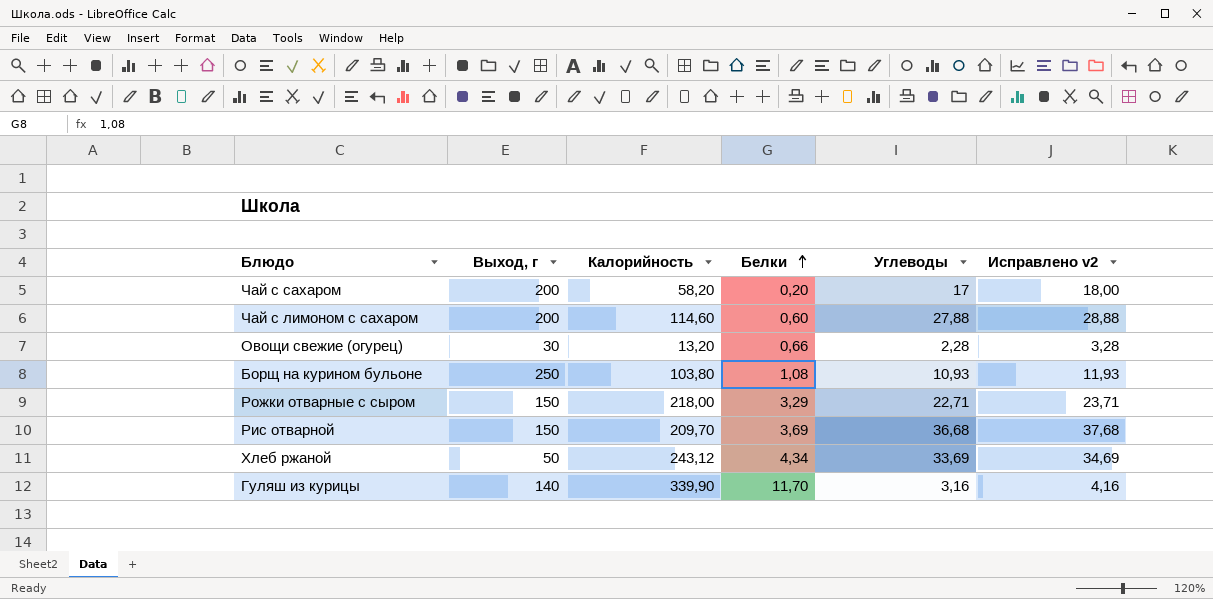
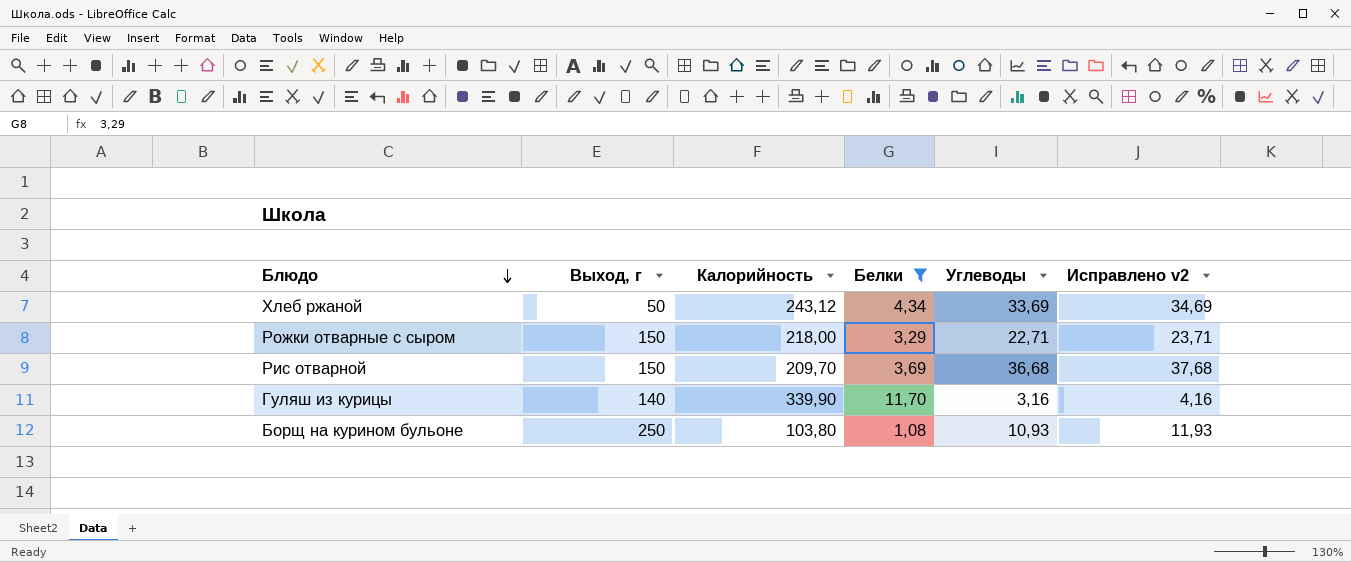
filter: none -> Белки >= 1,08
row order: Белки ascending -> Блюдо descending

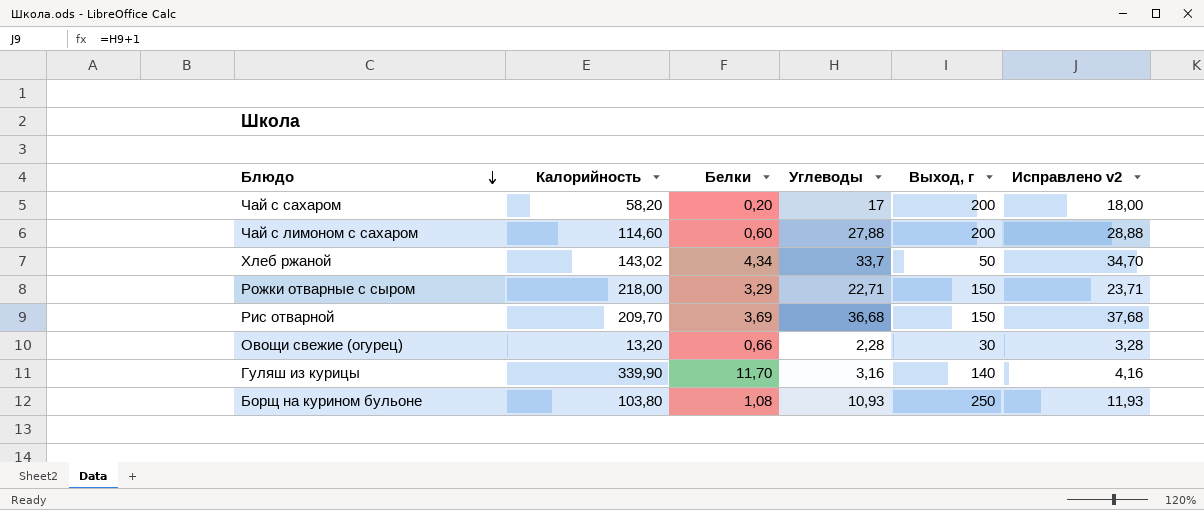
filter: Белки >= 1,08 -> none
column Выход, г | position: 2 -> 5
Хлеб ржаной | Калорийность: 243,12 -> 143,02
Хлеб ржаной | Углеводы: 33,69 -> 33,7
Хлеб ржаной | Исправлено v2: 34,69 -> 34,70

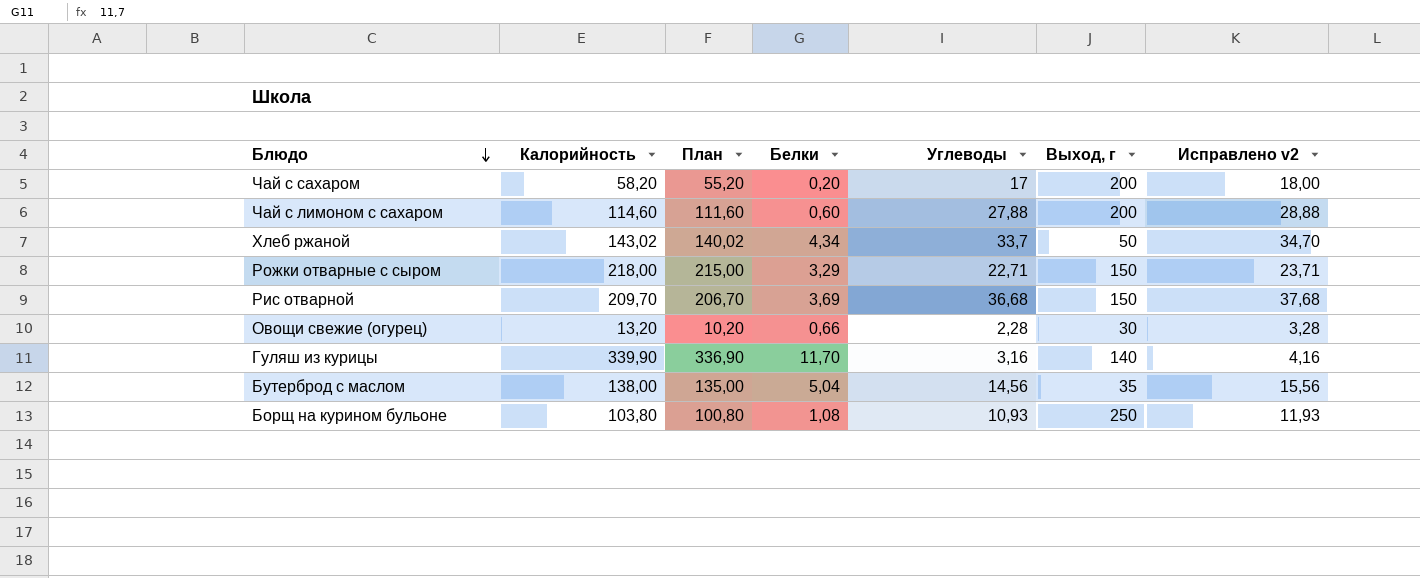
column План | formula: none -> [Калорийность] - 3
row Бутерброд с маслом: none -> 138,00 | 135,00 | 5,04 | 14,56 | 35 | 15,56

